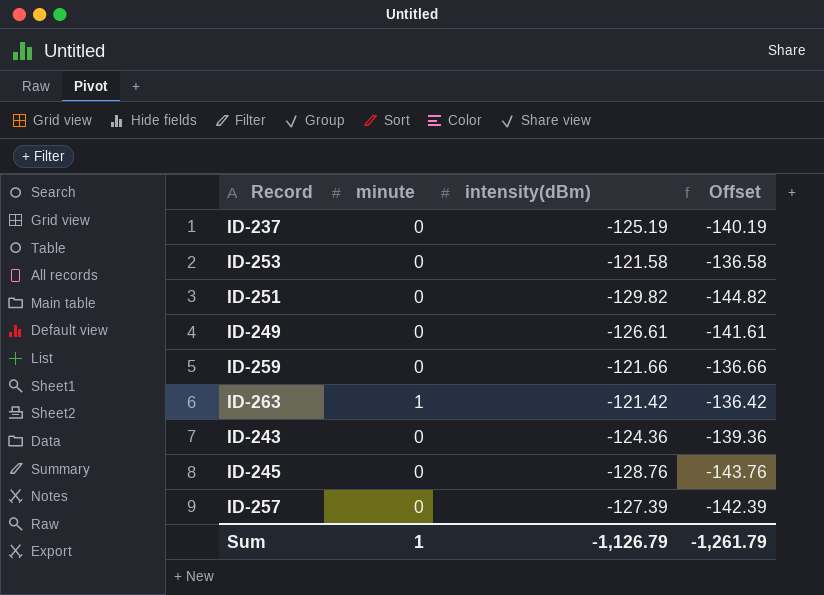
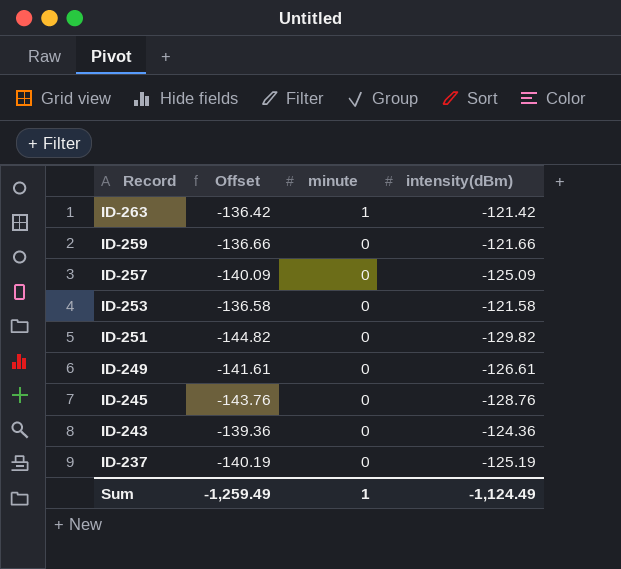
row order: none -> Record descending
column Offset | position: 4 -> 2
ID-257 | Offset: -142.39 -> -140.09
ID-257 | intensity(dBm): -127.39 -> -125.09
Sum | Offset: -1,261.79 -> -1,259.49
Sum | intensity(dBm): -1,126.79 -> -1,124.49

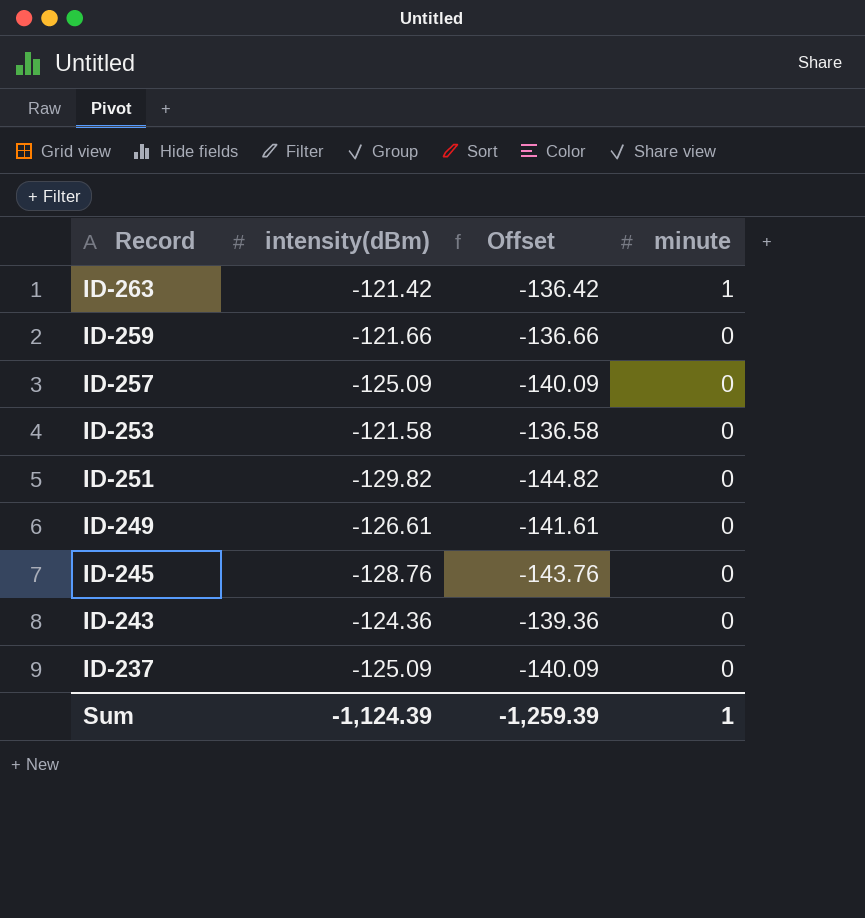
column intensity(dBm) | position: 4 -> 2
ID-237 | intensity(dBm): -125.19 -> -125.09
ID-237 | Offset: -140.19 -> -140.09
Sum | intensity(dBm): -1,124.49 -> -1,124.39
Sum | Offset: -1,259.49 -> -1,259.39

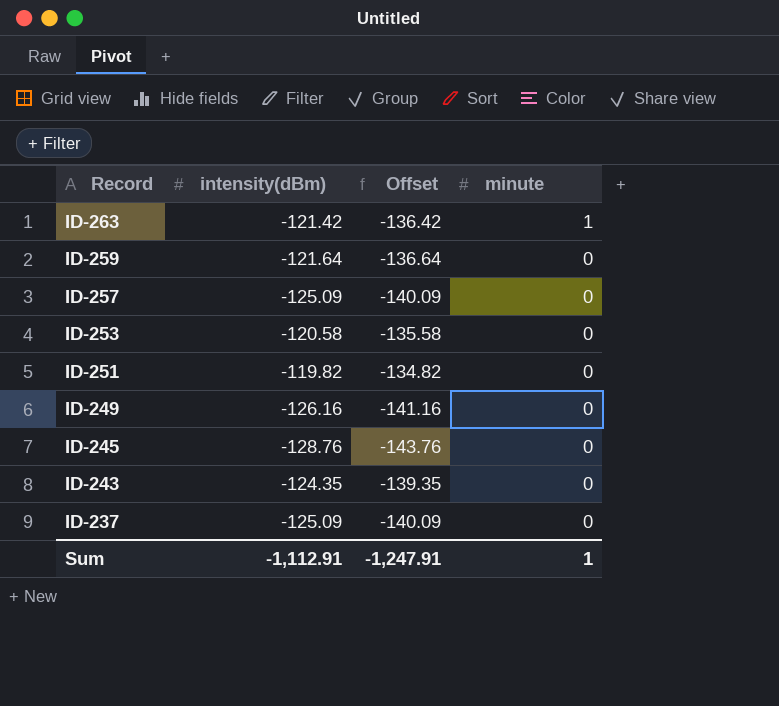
ID-259 | intensity(dBm): -121.66 -> -121.64
ID-259 | Offset: -136.66 -> -136.64
ID-253 | intensity(dBm): -121.58 -> -120.58
ID-253 | Offset: -136.58 -> -135.58
ID-251 | intensity(dBm): -129.82 -> -119.82
ID-251 | Offset: -144.82 -> -134.82
ID-249 | intensity(dBm): -126.61 -> -126.16
ID-249 | Offset: -141.61 -> -141.16
ID-243 | intensity(dBm): -124.36 -> -124.35
ID-243 | Offset: -139.36 -> -139.35
Sum | intensity(dBm): -1,124.39 -> -1,112.91
Sum | Offset: -1,259.39 -> -1,247.91

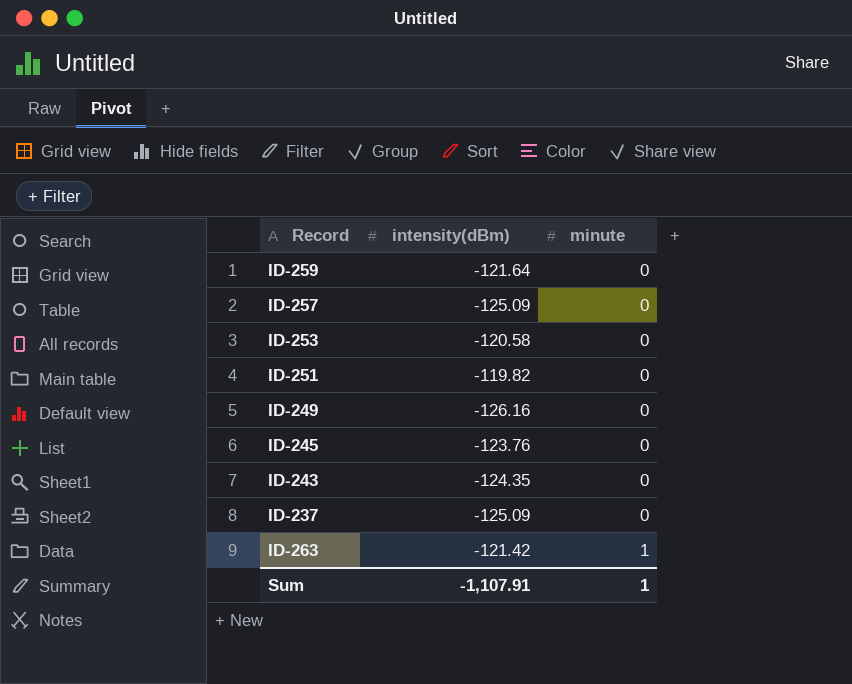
row order: Record descending -> minute ascending
column Offset | formula: [intensity(dBm)] - 15 -> none
ID-245 | intensity(dBm): -128.76 -> -123.76
Sum | intensity(dBm): -1,112.91 -> -1,107.91

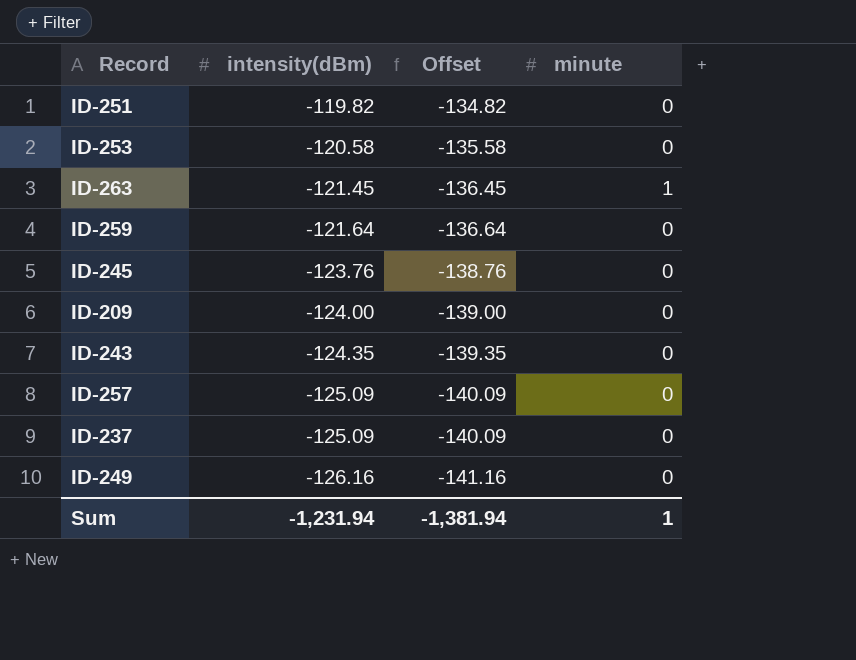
row order: minute ascending -> intensity(dBm) descending
column Offset | formula: none -> [intensity(dBm)] - 15
ID-263 | intensity(dBm): -121.42 -> -121.45
row ID-209: none -> -124.00 | -139.00 | 0
Sum | intensity(dBm): -1,107.91 -> -1,231.94

